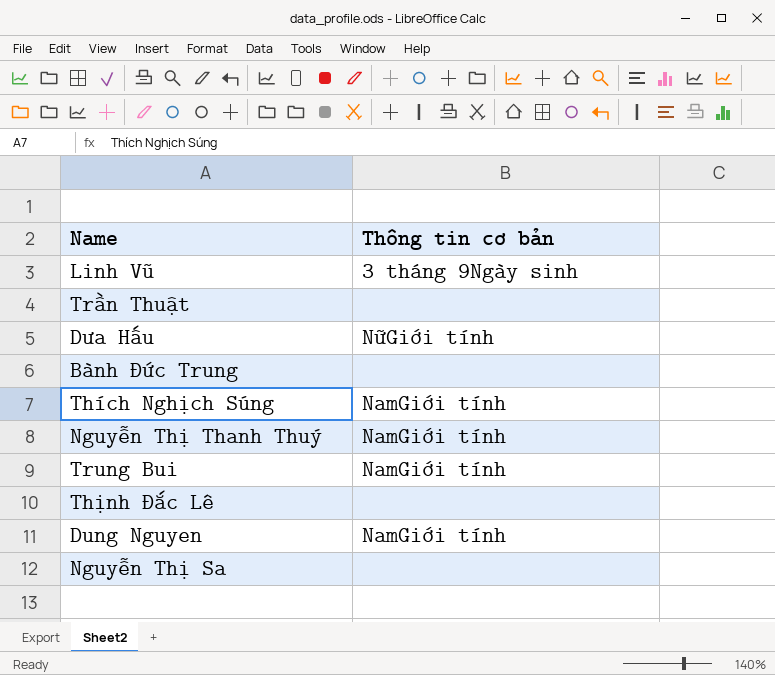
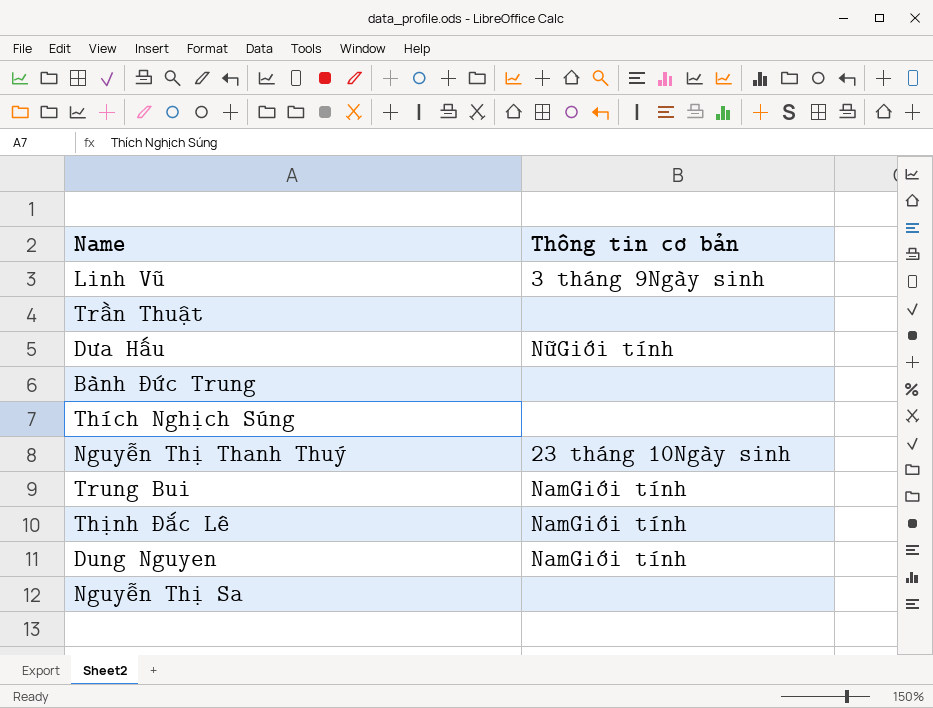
Thích Nghịch Súng | Thông tin cơ bản: NamGiới tính -> none
Nguyễn Thị Thanh Thuý | Thông tin cơ bản: NamGiới tính -> 23 tháng 10Ngày sinh
Thịnh Đắc Lê | Thông tin cơ bản: none -> NamGiới tính

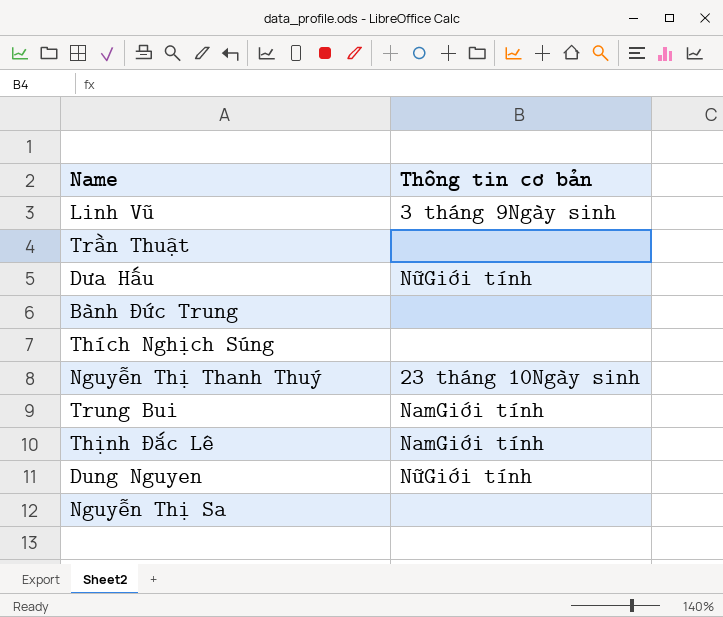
Dung Nguyen | Thông tin cơ bản: NamGiới tính -> NữGiới tính

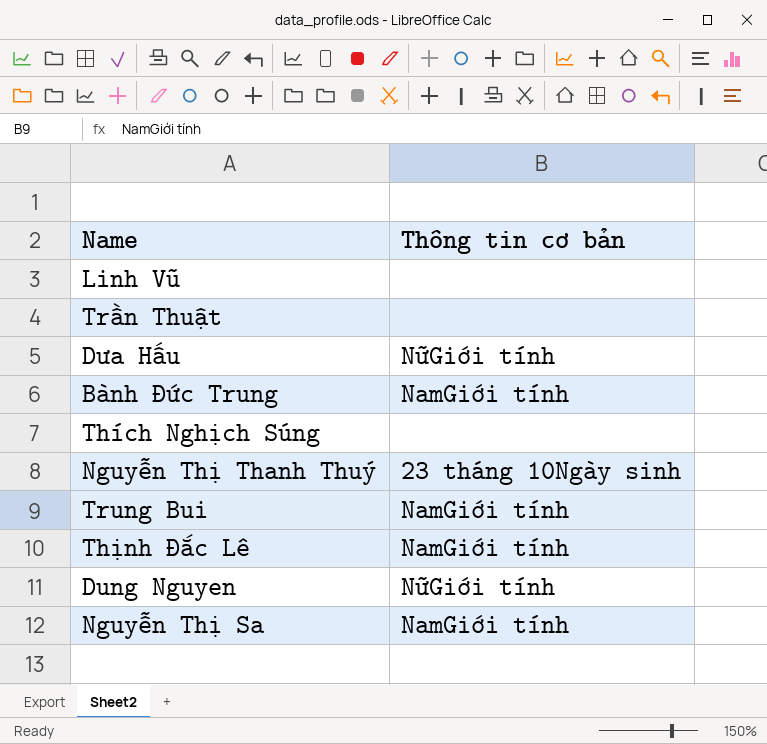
Linh Vũ | Thông tin cơ bản: 3 tháng 9Ngày sinh -> none
Bành Đức Trung | Thông tin cơ bản: none -> NamGiới tính
Nguyễn Thị Sa | Thông tin cơ bản: none -> NamGiới tính

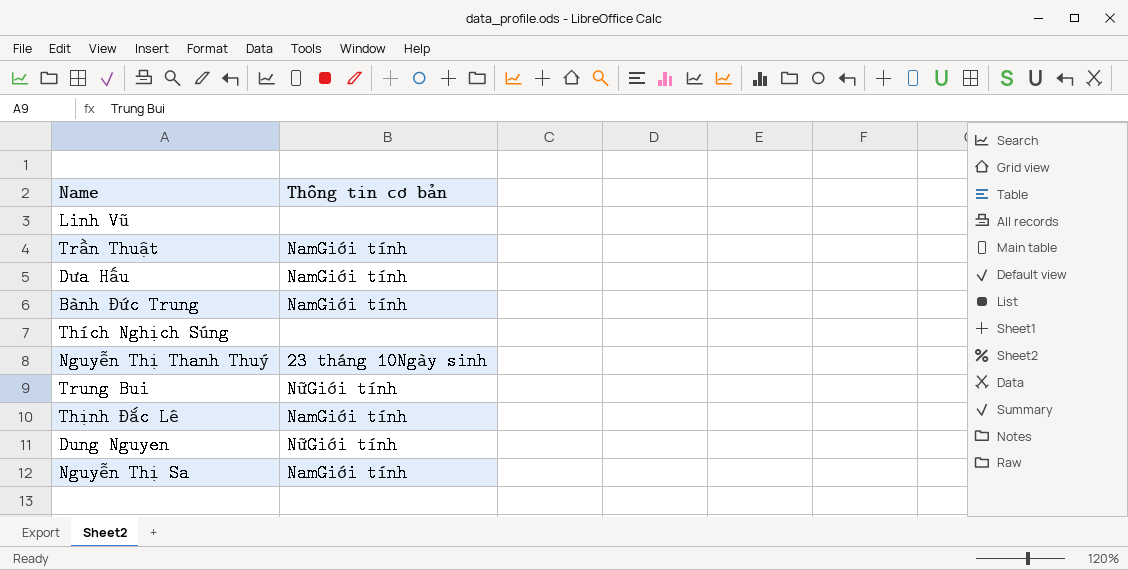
Trần Thuật | Thông tin cơ bản: none -> NamGiới tính
Dưa Hấu | Thông tin cơ bản: NữGiới tính -> NamGiới tính
Trung Bui | Thông tin cơ bản: NamGiới tính -> NữGiới tính

